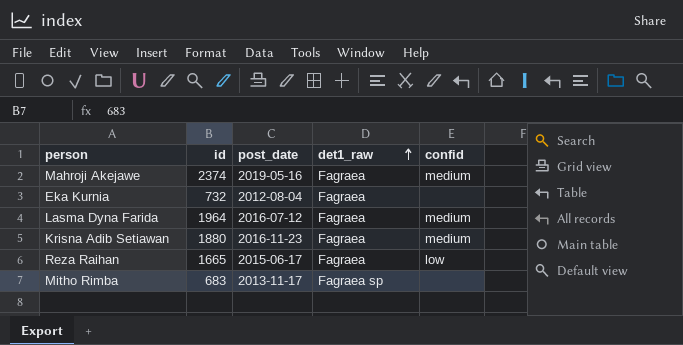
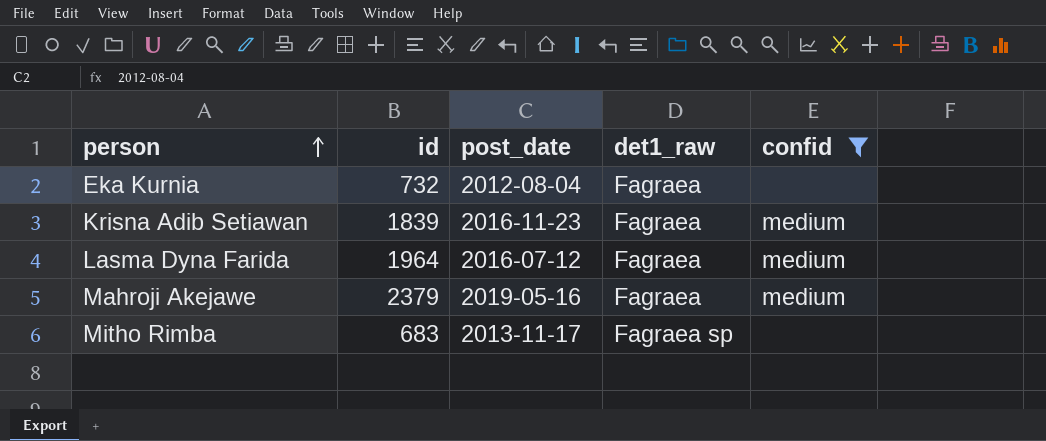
filter: none -> confid != low
row order: det1_raw ascending -> person ascending
Krisna Adib Setiawan | id: 1880 -> 1839
Mahroji Akejawe | id: 2374 -> 2379

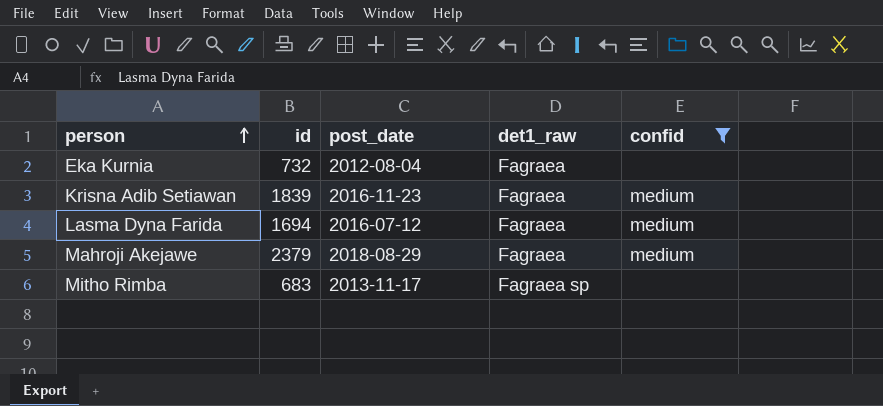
Lasma Dyna Farida | id: 1964 -> 1694
Mahroji Akejawe | post_date: 2019-05-16 -> 2018-08-29

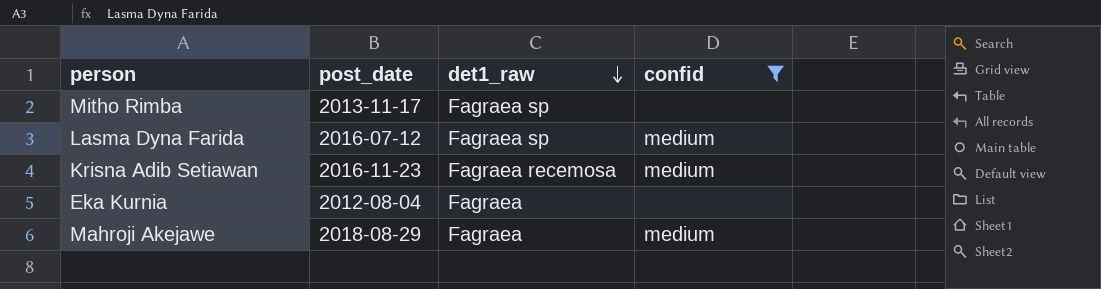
row order: person ascending -> det1_raw descending
column id | position: 2 -> none
Lasma Dyna Farida | det1_raw: Fagraea -> Fagraea sp
Krisna Adib Setiawan | det1_raw: Fagraea -> Fagraea recemosa

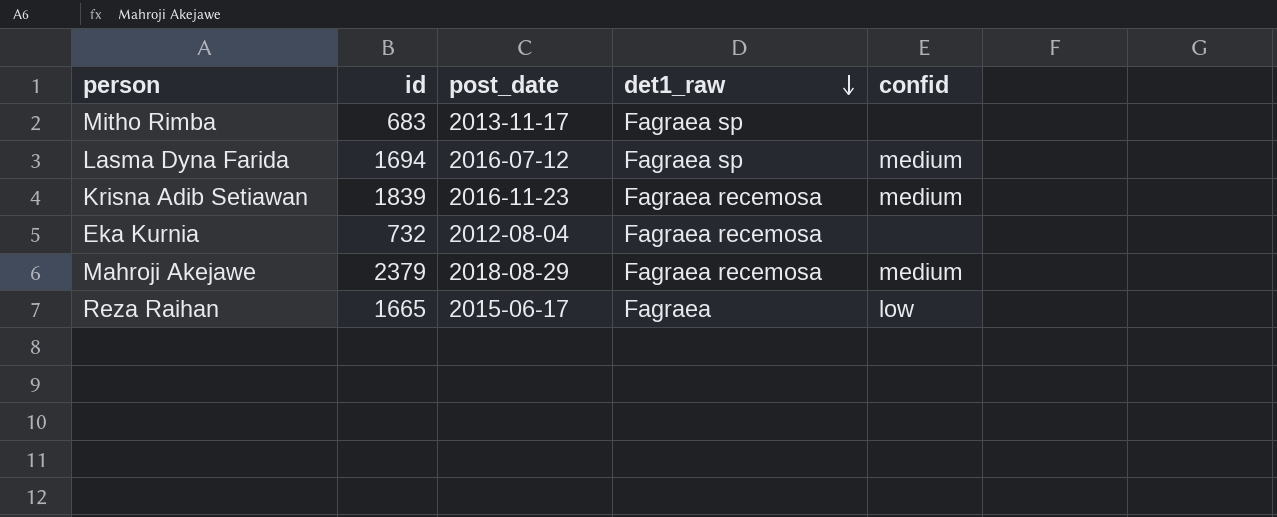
filter: confid != low -> none
column id | position: none -> 2
Eka Kurnia | det1_raw: Fagraea -> Fagraea recemosa
Mahroji Akejawe | det1_raw: Fagraea -> Fagraea recemosa

